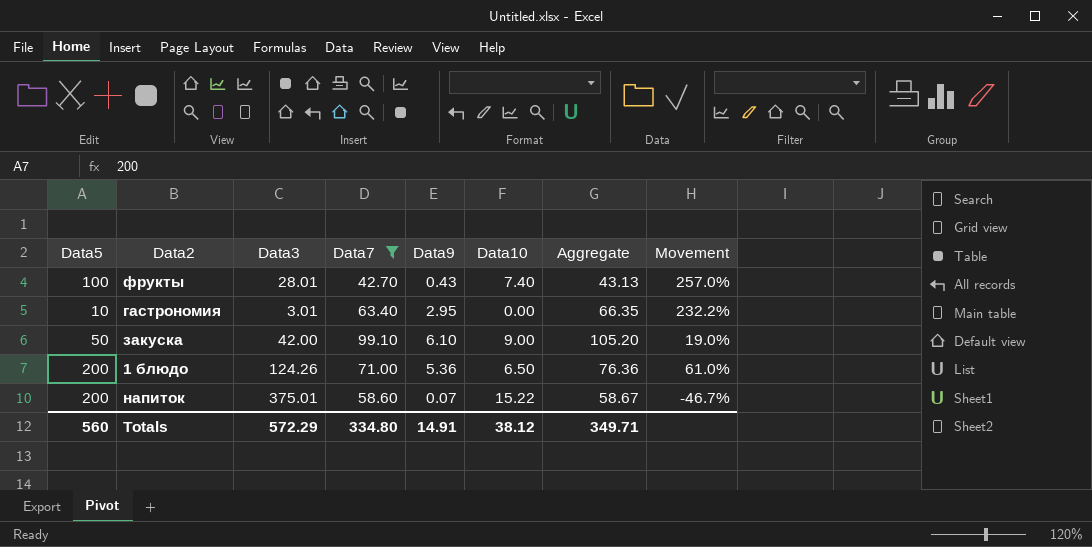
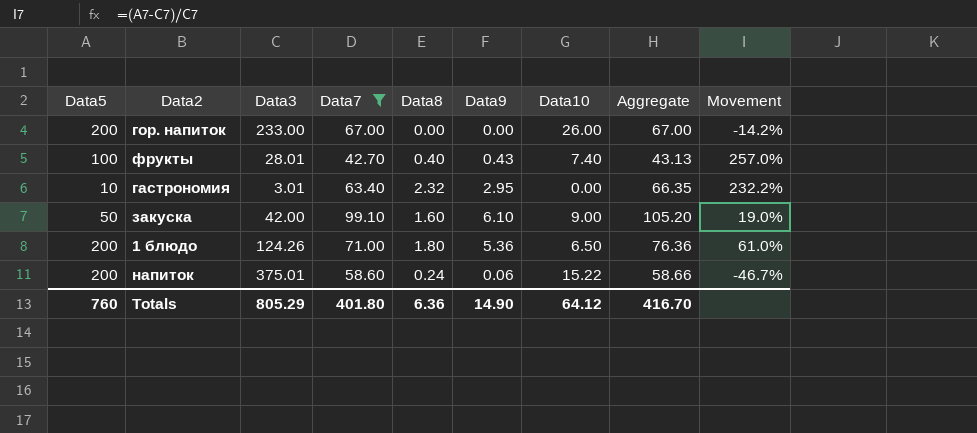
column Data8 | position: none -> 5
row гор. напиток: none -> 200 | 233.00 | 67.00 | 0.00 | 0.00 | 26.00 | 67.00 | -14.2%
напиток | Data9: 0.07 -> 0.06
напиток | Aggregate: 58.67 -> 58.66
Totals | Data5: 560 -> 760
Totals | Data3: 572.29 -> 805.29
Totals | Data7: 334.80 -> 401.80
Totals | Data9: 14.91 -> 14.90
Totals | Data10: 38.12 -> 64.12
Totals | Aggregate: 349.71 -> 416.70

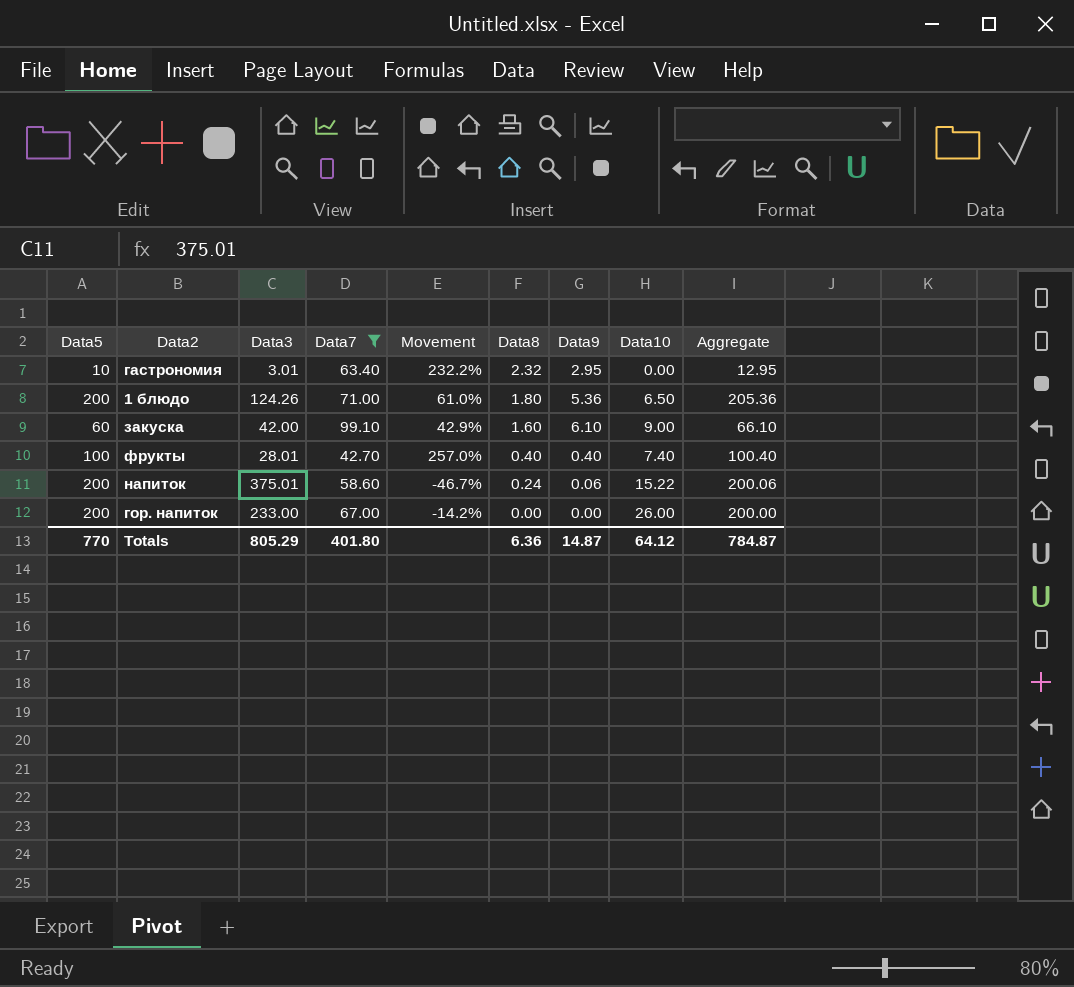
row order: none -> Data8 descending
column Movement | position: 9 -> 5
column Aggregate | formula: [Data7] + [Data9] -> [Data5] + [Data9]
закуска | Data5: 50 -> 60
закуска | Movement: 19.0% -> 42.9%
фрукты | Data9: 0.43 -> 0.40
Totals | Data5: 760 -> 770
Totals | Data9: 14.90 -> 14.87
Totals | Aggregate: 416.70 -> 784.87

